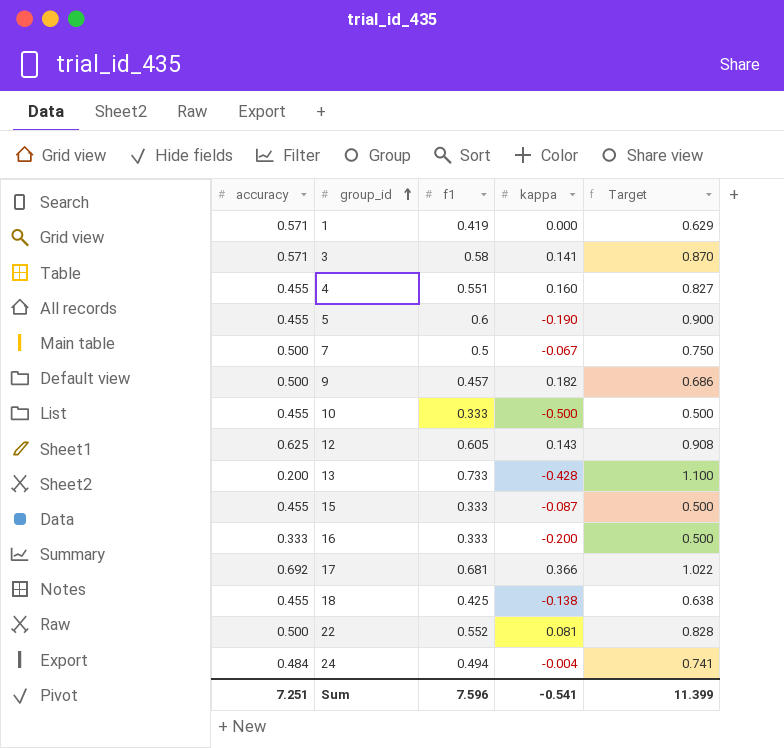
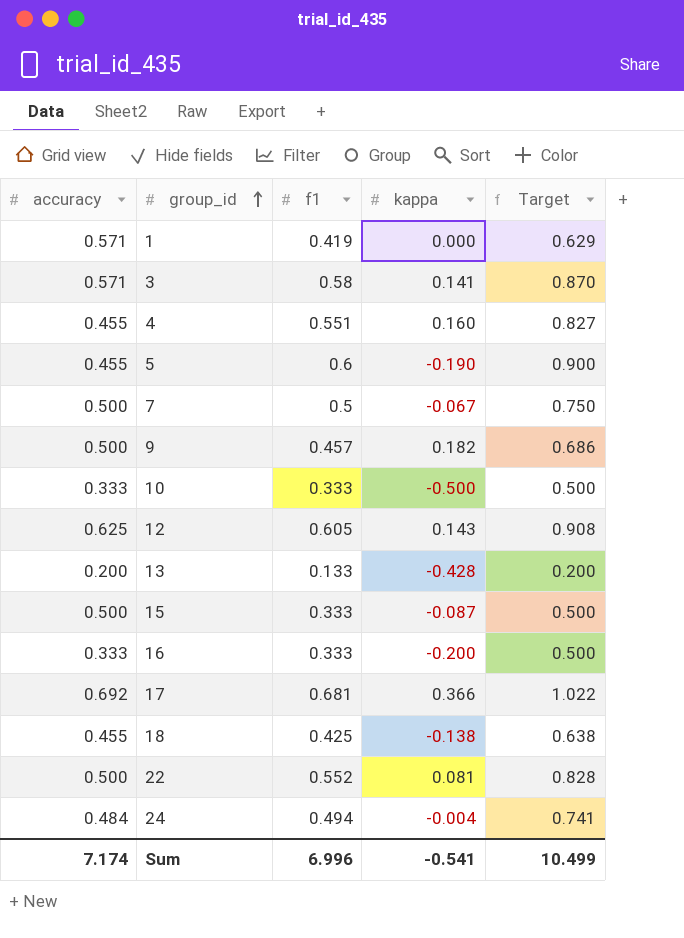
10 | accuracy: 0.455 -> 0.333
13 | f1: 0.733 -> 0.133
13 | Target: 1.100 -> 0.200
15 | accuracy: 0.455 -> 0.500
Sum | accuracy: 7.251 -> 7.174
Sum | f1: 7.596 -> 6.996
Sum | Target: 11.399 -> 10.499

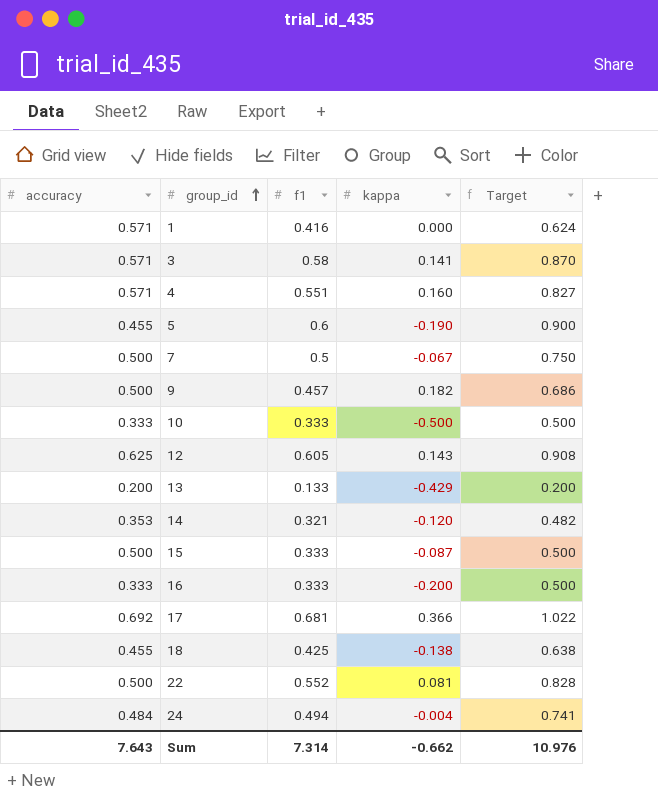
1 | f1: 0.419 -> 0.416
1 | Target: 0.629 -> 0.624
4 | accuracy: 0.455 -> 0.571
13 | kappa: -0.428 -> -0.429
row 14: none -> 0.353 | 0.321 | -0.120 | 0.482
Sum | accuracy: 7.174 -> 7.643
Sum | f1: 6.996 -> 7.314
Sum | kappa: -0.541 -> -0.662
Sum | Target: 10.499 -> 10.976

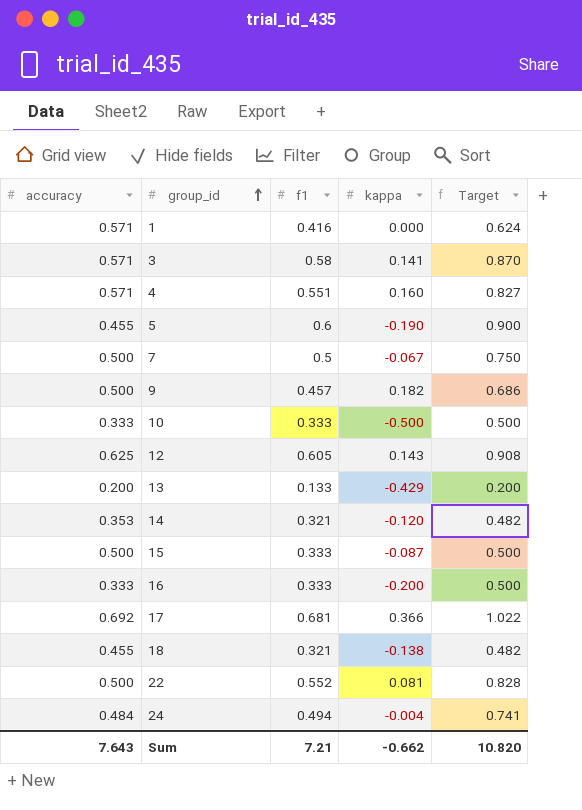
18 | f1: 0.425 -> 0.321
18 | Target: 0.638 -> 0.482
Sum | f1: 7.314 -> 7.21
Sum | Target: 10.976 -> 10.820

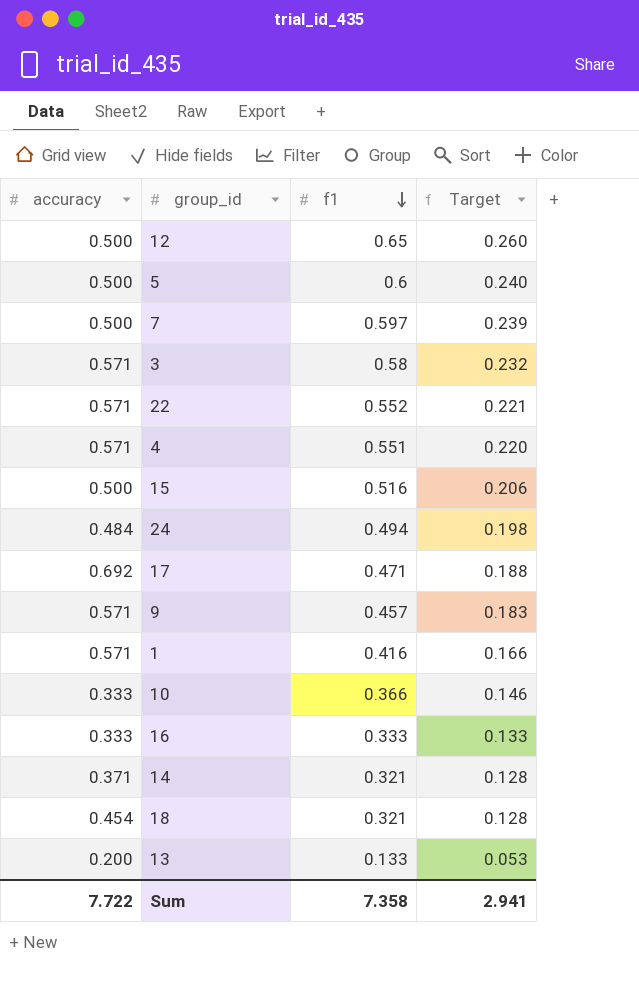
row order: group_id ascending -> f1 descending
column kappa | position: 4 -> none
column Target | formula: [f1] * 1.5 -> [f1] * 0.4
12 | accuracy: 0.625 -> 0.500
12 | f1: 0.605 -> 0.65
5 | accuracy: 0.455 -> 0.500
7 | f1: 0.5 -> 0.597
22 | accuracy: 0.500 -> 0.571
15 | f1: 0.333 -> 0.516
17 | f1: 0.681 -> 0.471
9 | accuracy: 0.500 -> 0.571
10 | f1: 0.333 -> 0.366
14 | accuracy: 0.353 -> 0.371
18 | accuracy: 0.455 -> 0.454
Sum | accuracy: 7.643 -> 7.722
Sum | f1: 7.21 -> 7.358
Sum | Target: 10.820 -> 2.941

